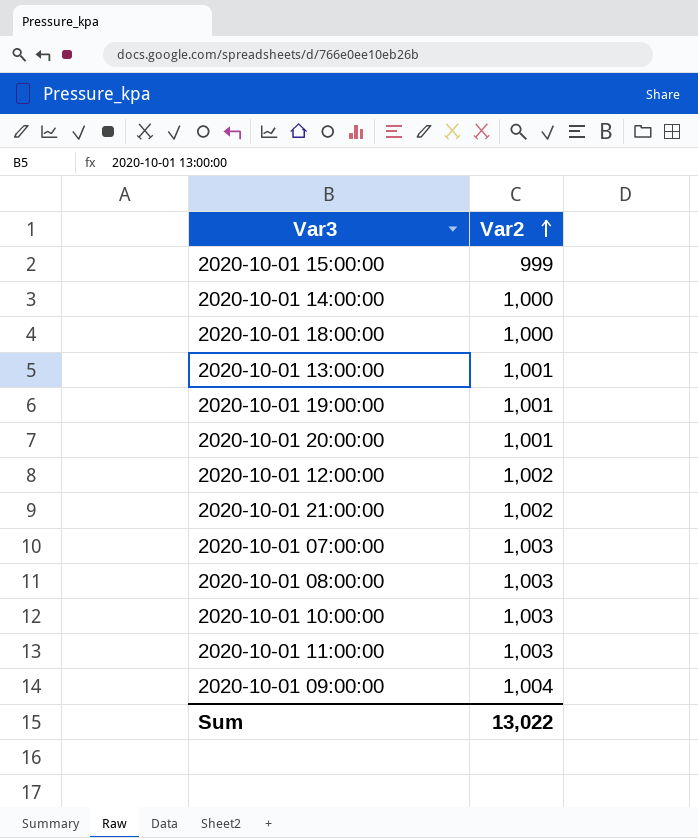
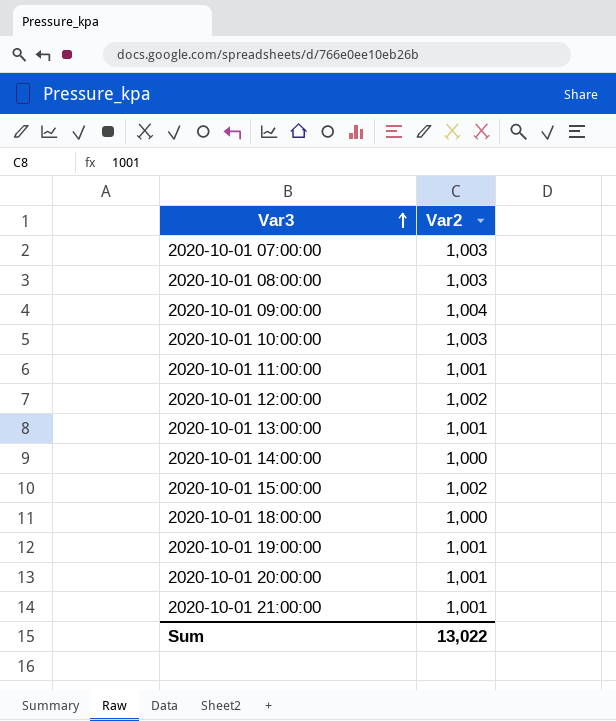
row order: Var2 ascending -> Var3 ascending
2020-10-01 11:00:00 | Var2: 1,003 -> 1,001
2020-10-01 15:00:00 | Var2: 999 -> 1,002
2020-10-01 21:00:00 | Var2: 1,002 -> 1,001

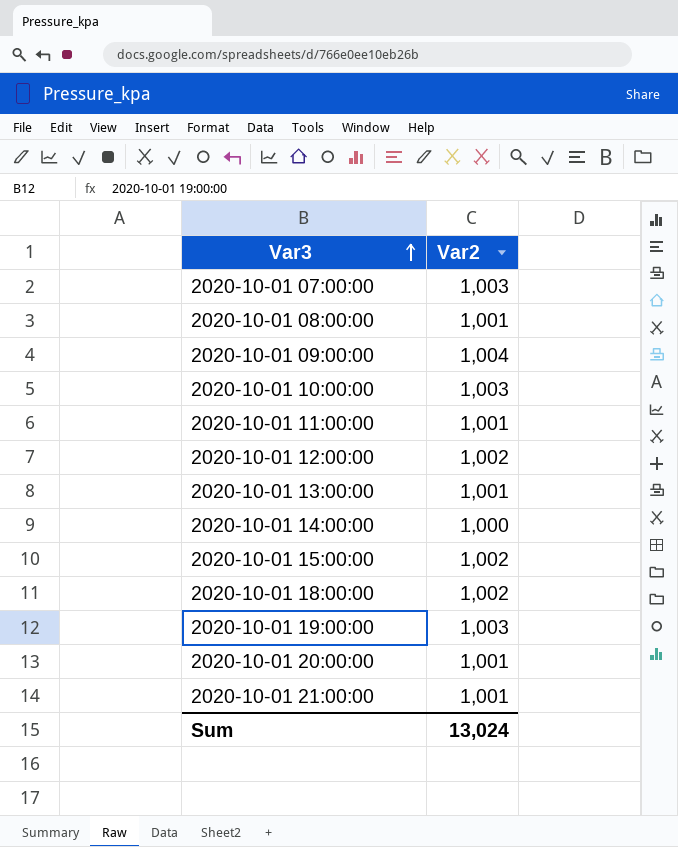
2020-10-01 08:00:00 | Var2: 1,003 -> 1,001
2020-10-01 18:00:00 | Var2: 1,000 -> 1,002
2020-10-01 19:00:00 | Var2: 1,001 -> 1,003
Sum | Var2: 13,022 -> 13,024

